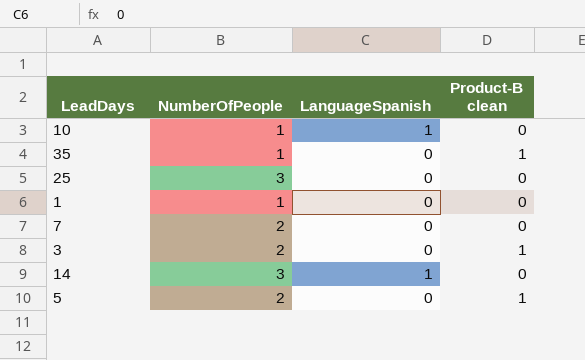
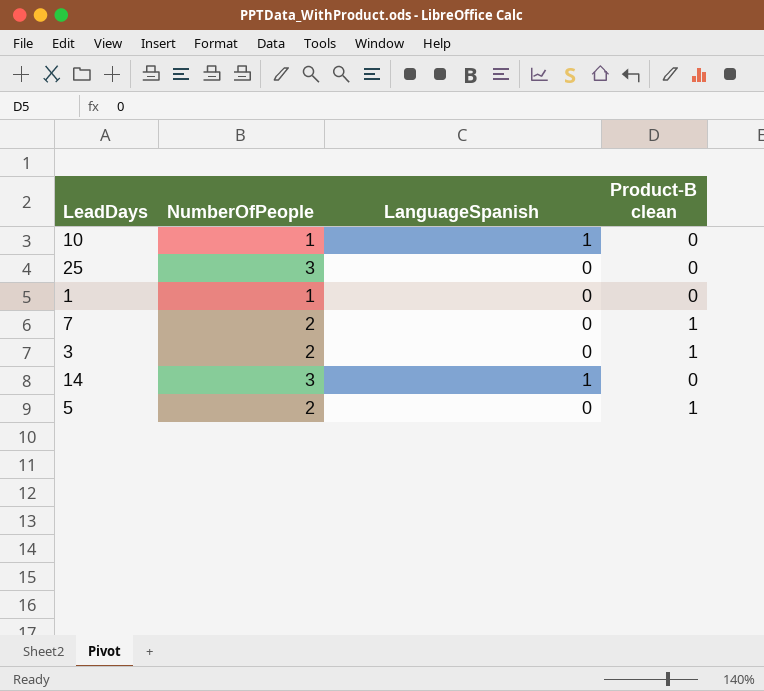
row 35: 1 | 0 | 1 -> none
7 | Product-B clean: 0 -> 1

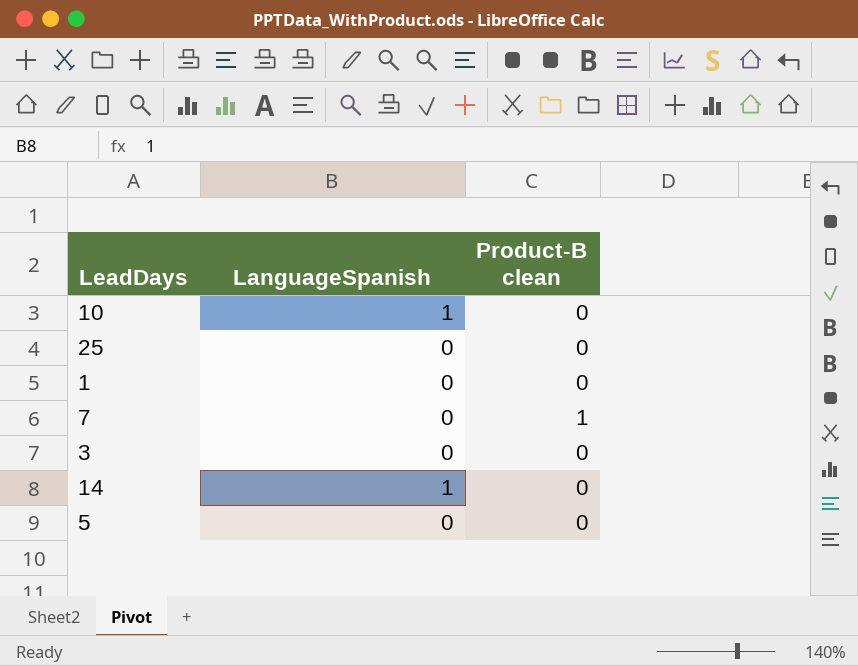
column NumberOfPeople | position: 2 -> none
3 | Product-B clean: 1 -> 0
5 | Product-B clean: 1 -> 0

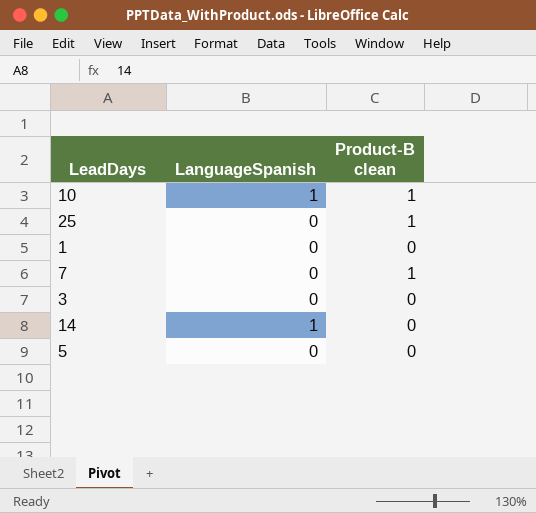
10 | Product-B clean: 0 -> 1
25 | Product-B clean: 0 -> 1

